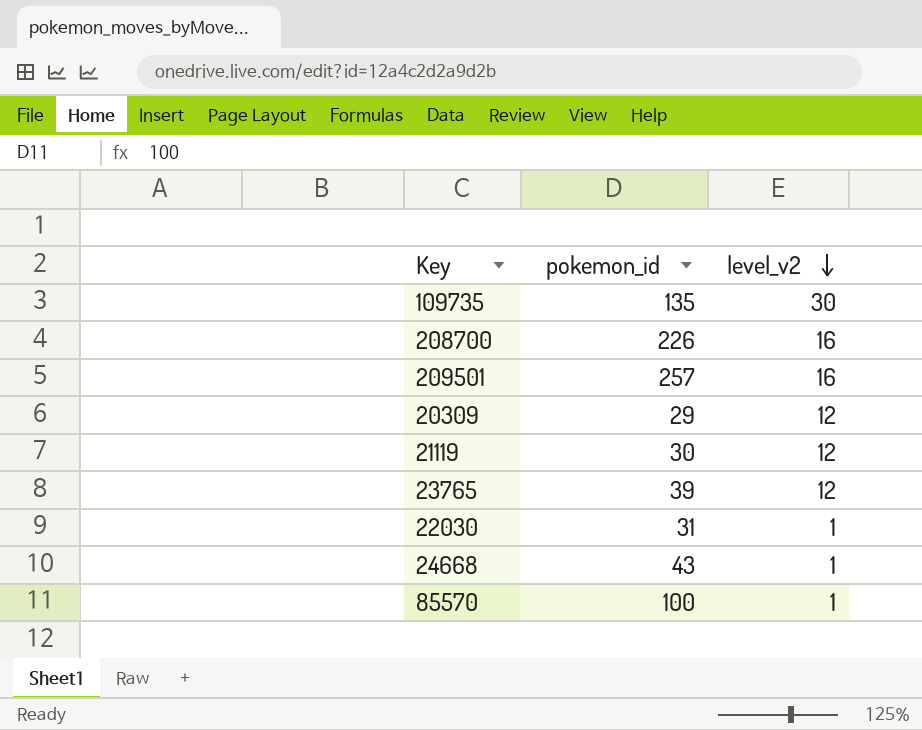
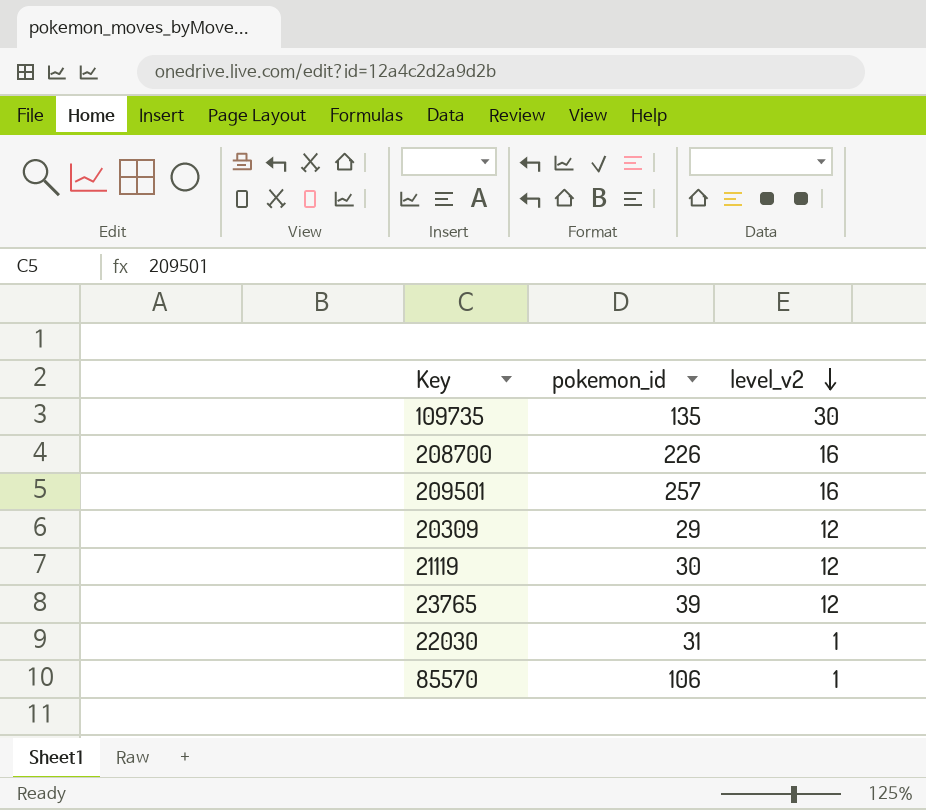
row 24668: 43 | 1 -> none
85570 | pokemon_id: 100 -> 106

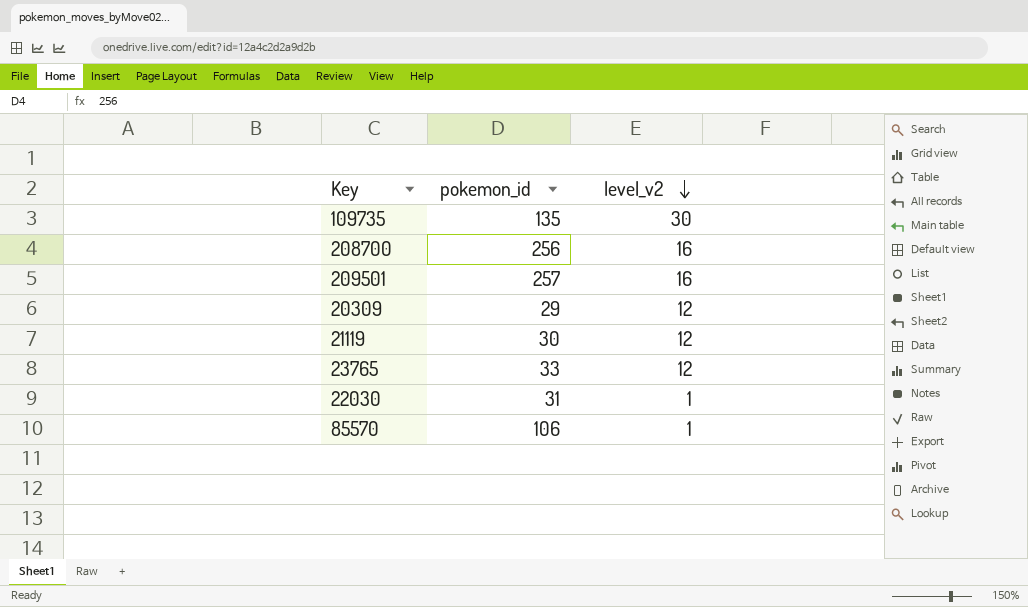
208700 | pokemon_id: 226 -> 256
23765 | pokemon_id: 39 -> 33

